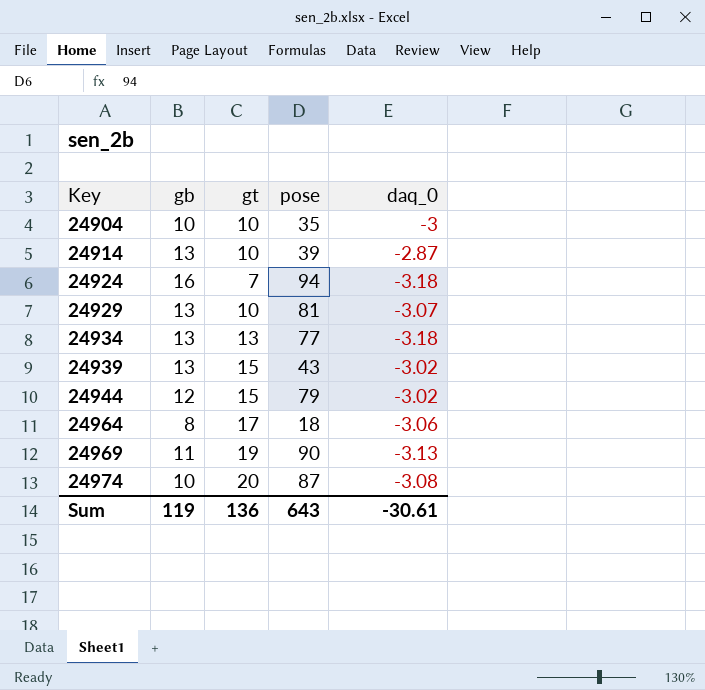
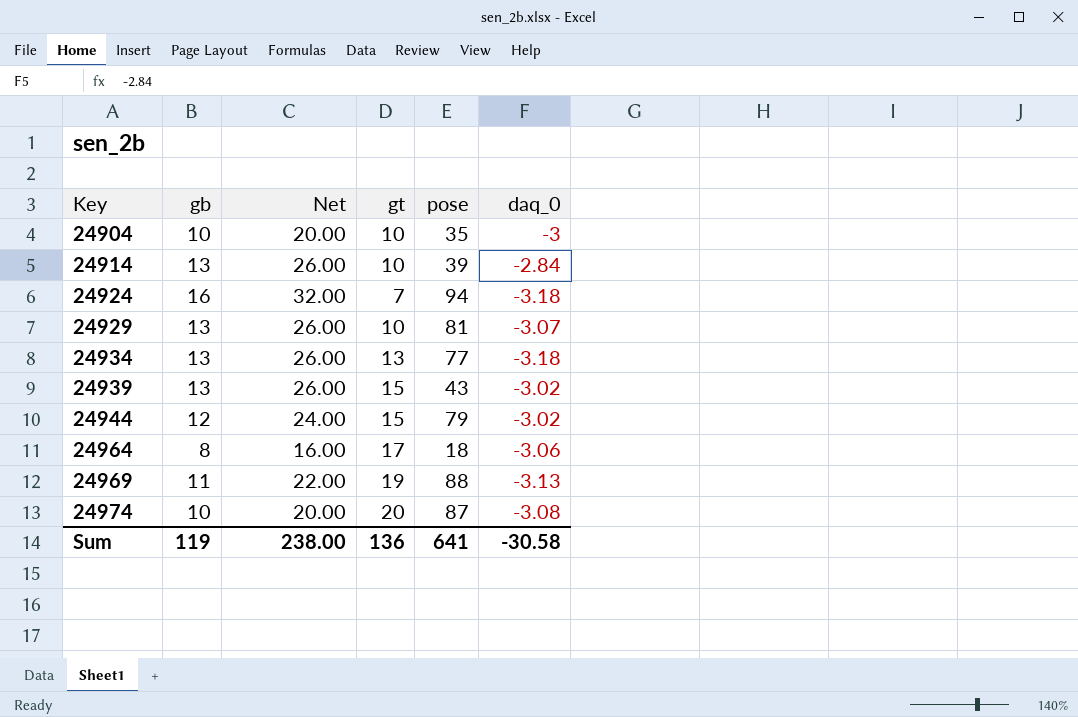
column Net | formula: none -> [gb] * 2
24914 | daq_0: -2.87 -> -2.84
24969 | pose: 90 -> 88
Sum | pose: 643 -> 641
Sum | daq_0: -30.61 -> -30.58

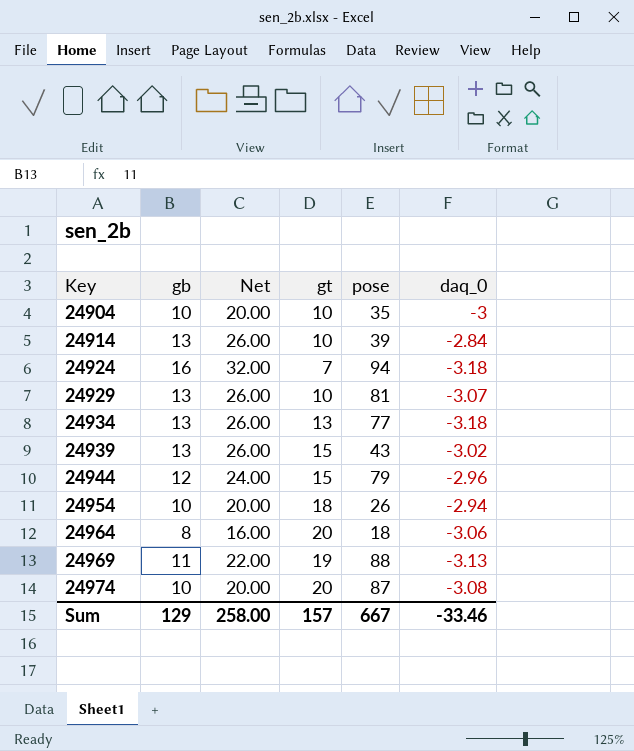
24944 | daq_0: -3.02 -> -2.96
row 24954: none -> 10 | 20.00 | 18 | 26 | -2.94
24964 | gt: 17 -> 20
Sum | gb: 119 -> 129
Sum | Net: 238.00 -> 258.00
Sum | gt: 136 -> 157
Sum | pose: 641 -> 667
Sum | daq_0: -30.58 -> -33.46

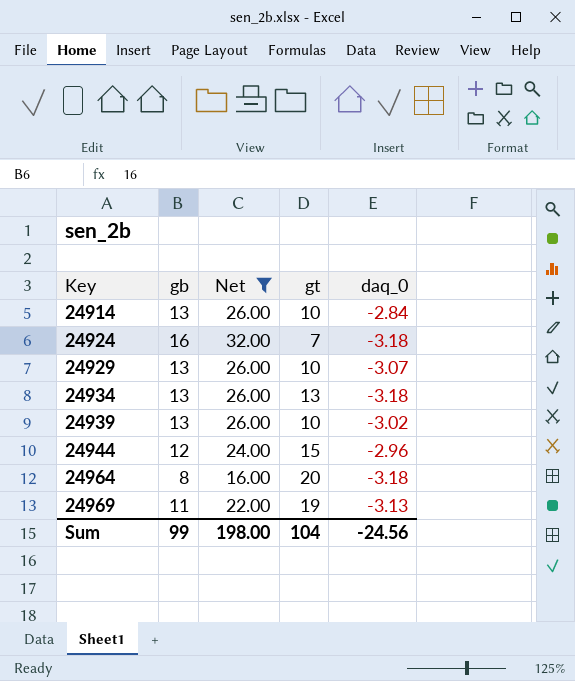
filter: none -> Net != 20.00
column pose | position: 5 -> none
24939 | gt: 15 -> 10
24964 | daq_0: -3.06 -> -3.18
Sum | gb: 129 -> 99
Sum | Net: 258.00 -> 198.00
Sum | gt: 157 -> 104
Sum | daq_0: -33.46 -> -24.56

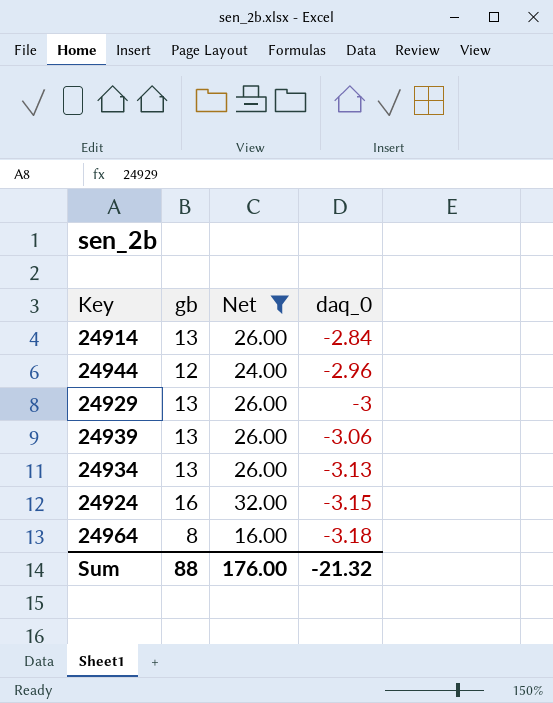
row order: Key ascending -> daq_0 descending
column gt | position: 4 -> none
row 24969: 11 | 22.00 | 19 | -3.13 -> none
24929 | daq_0: -3.07 -> -3
24939 | daq_0: -3.02 -> -3.06
24934 | daq_0: -3.18 -> -3.13
24924 | daq_0: -3.18 -> -3.15
Sum | gb: 99 -> 88
Sum | Net: 198.00 -> 176.00
Sum | daq_0: -24.56 -> -21.32

